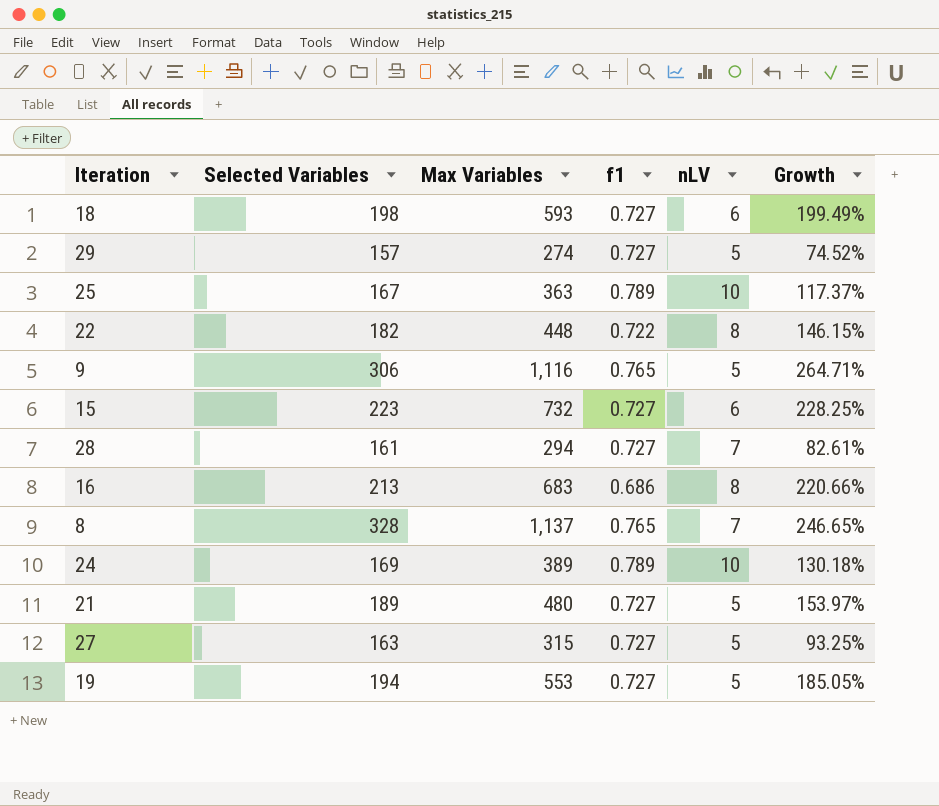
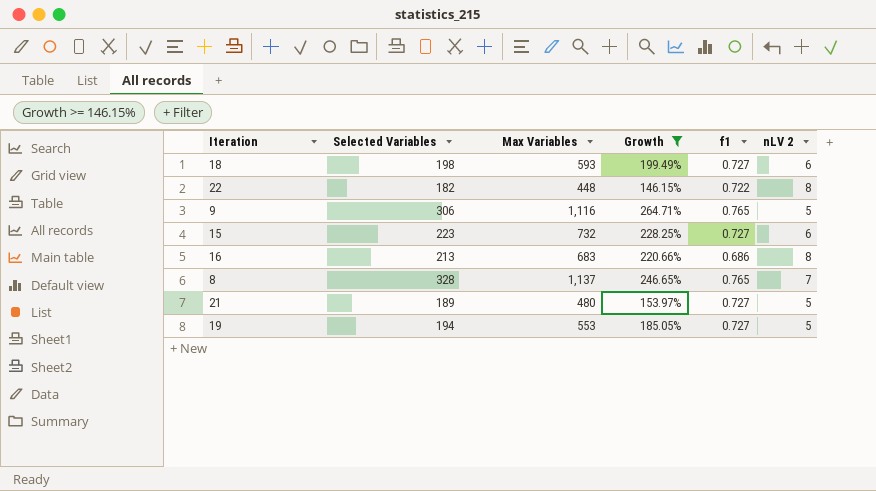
filter: none -> Growth >= 146.15%
column Growth | position: 6 -> 4
column name: nLV -> nLV 2

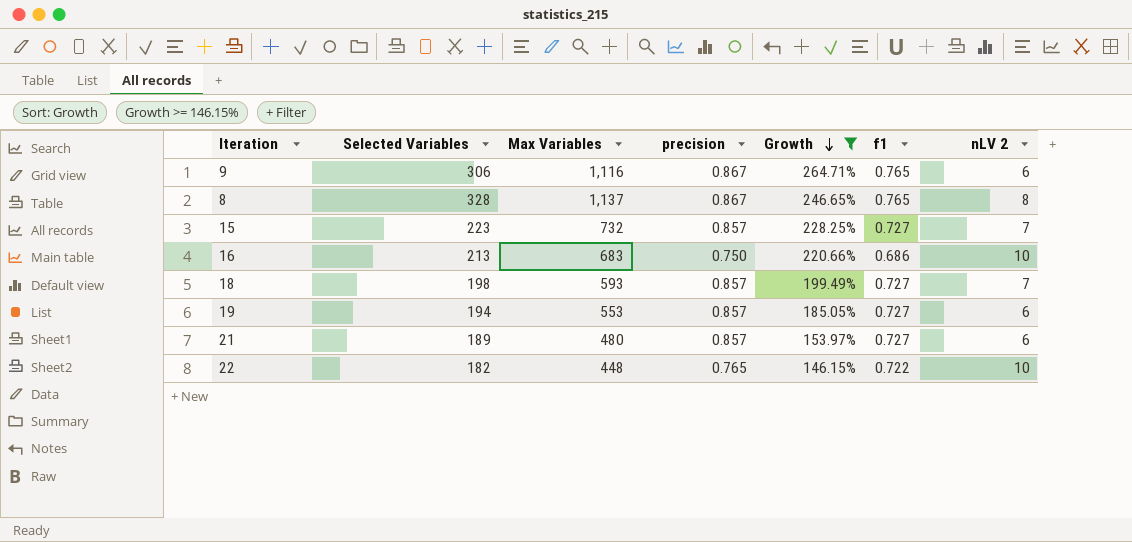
row order: none -> Growth descending
column precision | position: none -> 4
9 | nLV 2: 5 -> 6
8 | nLV 2: 7 -> 8
15 | nLV 2: 6 -> 7
16 | nLV 2: 8 -> 10
18 | nLV 2: 6 -> 7
19 | nLV 2: 5 -> 6
21 | nLV 2: 5 -> 6
22 | nLV 2: 8 -> 10

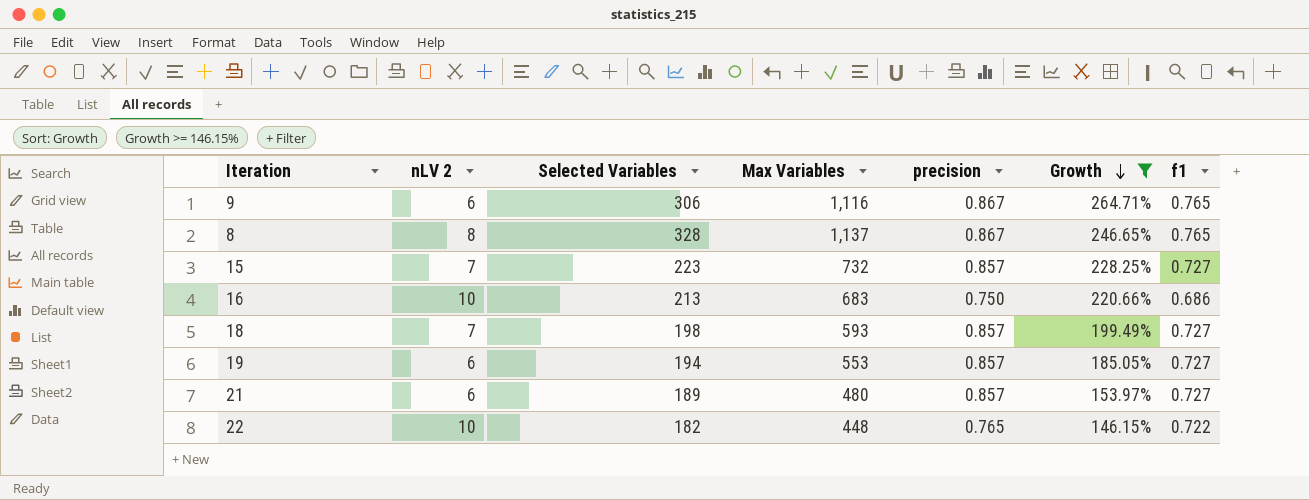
column nLV 2 | position: 7 -> 2

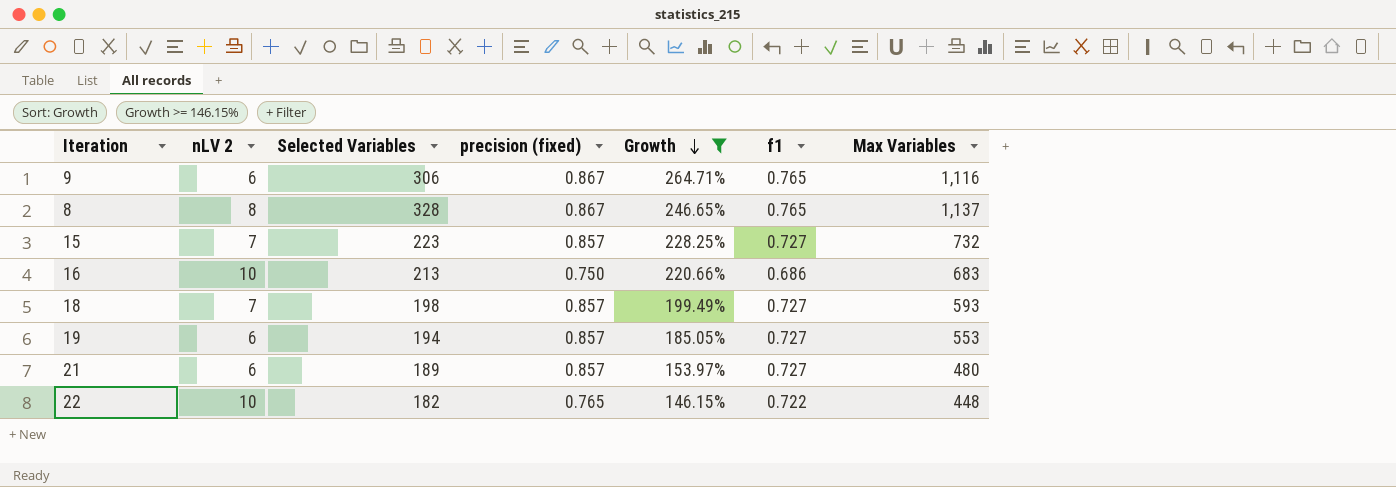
column name: precision -> precision (fixed)
column Max Variables | position: 4 -> 7

